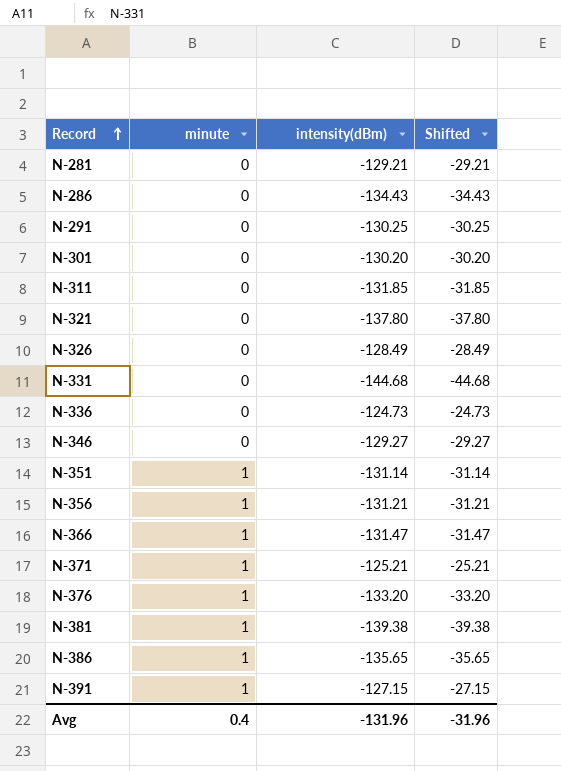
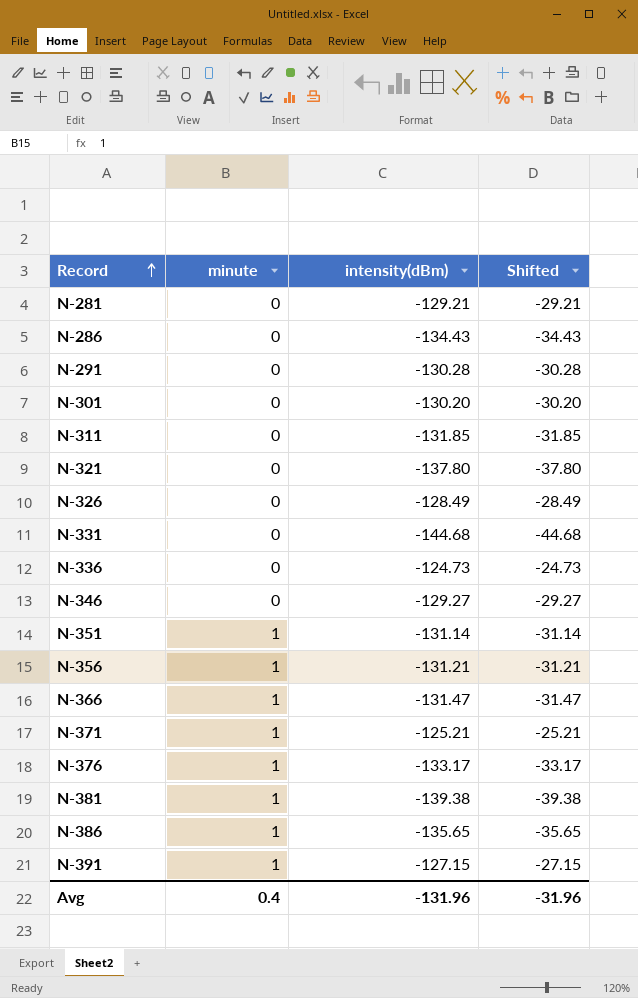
N-291 | intensity(dBm): -130.25 -> -130.28
N-291 | Shifted: -30.25 -> -30.28
N-376 | intensity(dBm): -133.20 -> -133.17
N-376 | Shifted: -33.20 -> -33.17

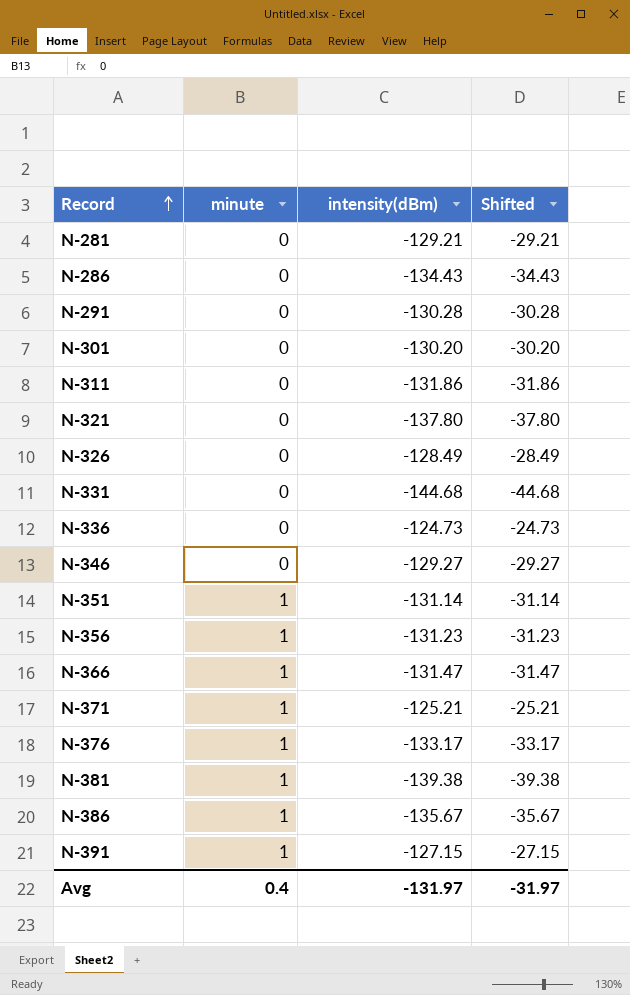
N-311 | intensity(dBm): -131.85 -> -131.86
N-311 | Shifted: -31.85 -> -31.86
N-356 | intensity(dBm): -131.21 -> -131.23
N-356 | Shifted: -31.21 -> -31.23
N-386 | intensity(dBm): -135.65 -> -135.67
N-386 | Shifted: -35.65 -> -35.67
Avg | intensity(dBm): -131.96 -> -131.97
Avg | Shifted: -31.96 -> -31.97

